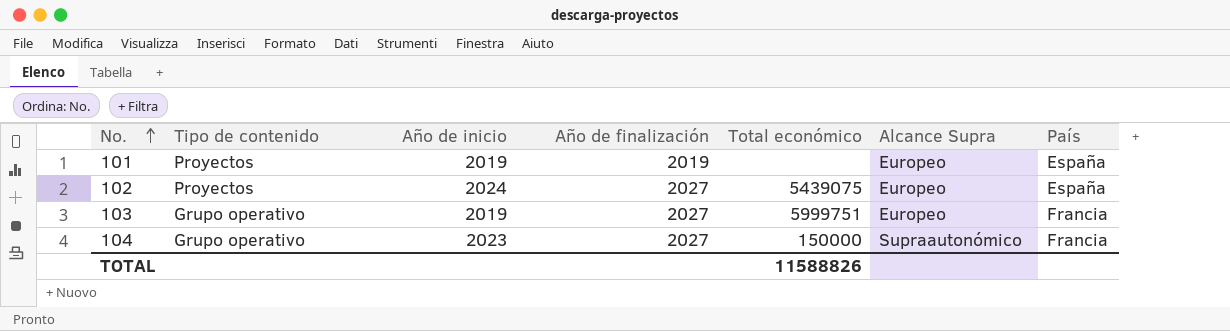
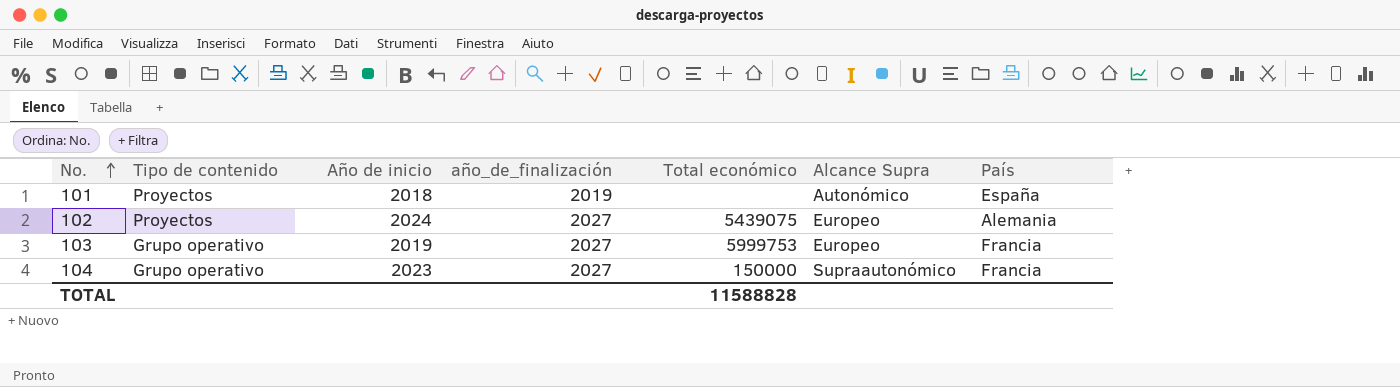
column name: Año de finalización -> año_de_finalización
101 | Año de inicio: 2019 -> 2018
101 | Alcance Supra: Europeo -> Autonómico
102 | País: España -> Alemania
103 | Total económico: 5999751 -> 5999753
TOTAL | Total económico: 11588826 -> 11588828

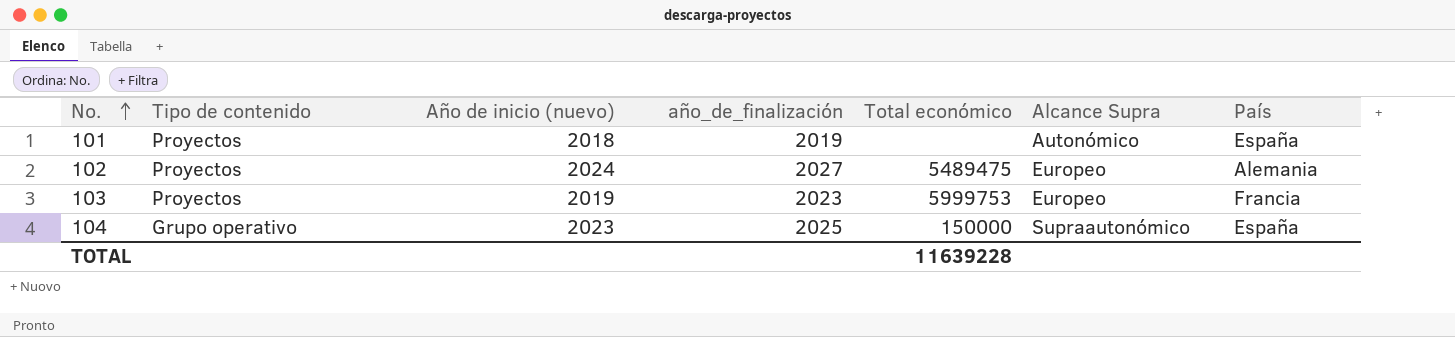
column name: Año de inicio -> Año de inicio (nuevo)
102 | Total económico: 5439075 -> 5489475
103 | Tipo de contenido: Grupo operativo -> Proyectos
103 | año_de_finalización: 2027 -> 2023
104 | año_de_finalización: 2027 -> 2025
104 | País: Francia -> España
TOTAL | Total económico: 11588828 -> 11639228

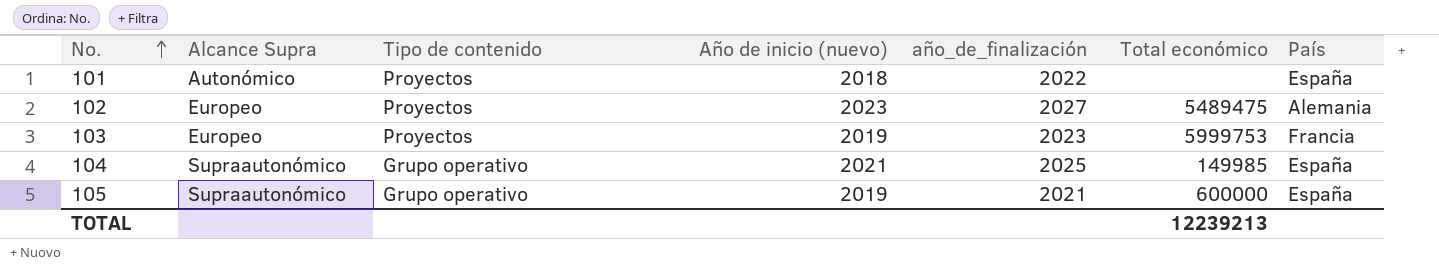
column Alcance Supra | position: 6 -> 2
101 | año_de_finalización: 2019 -> 2022
102 | Año de inicio (nuevo): 2024 -> 2023
104 | Año de inicio (nuevo): 2023 -> 2021
104 | Total económico: 150000 -> 149985
row 105: none -> Supraautonómico | Grupo operativo | 2019 | 2021 | 600000 | España
TOTAL | Total económico: 11639228 -> 12239213

